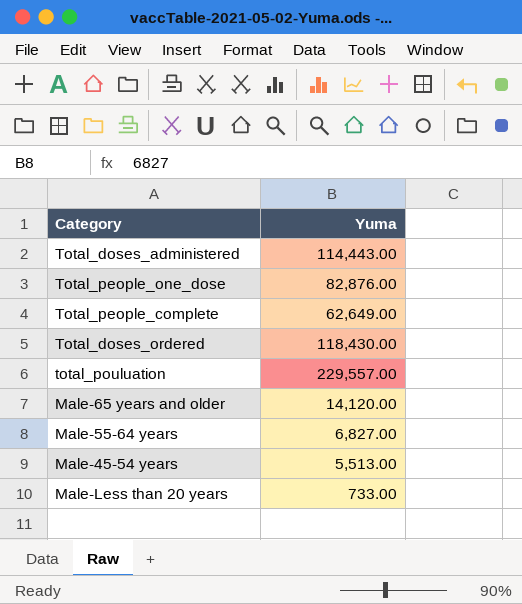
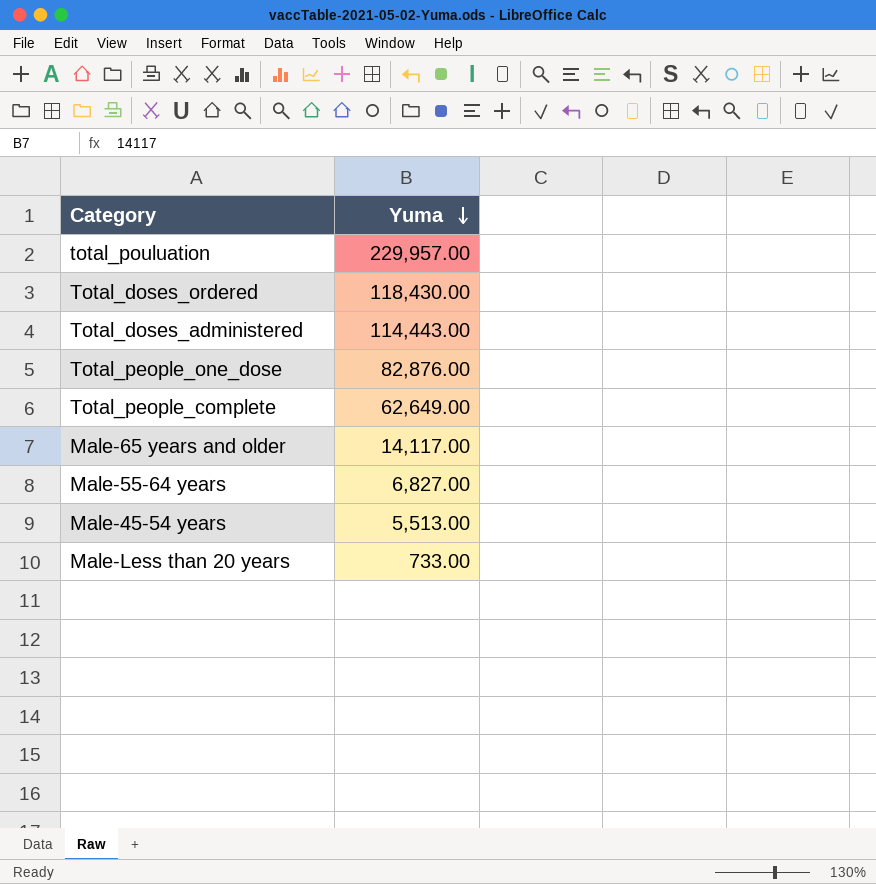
row order: none -> Yuma descending
total_pouluation | Yuma: 229,557.00 -> 229,957.00
Male-65 years and older | Yuma: 14,120.00 -> 14,117.00

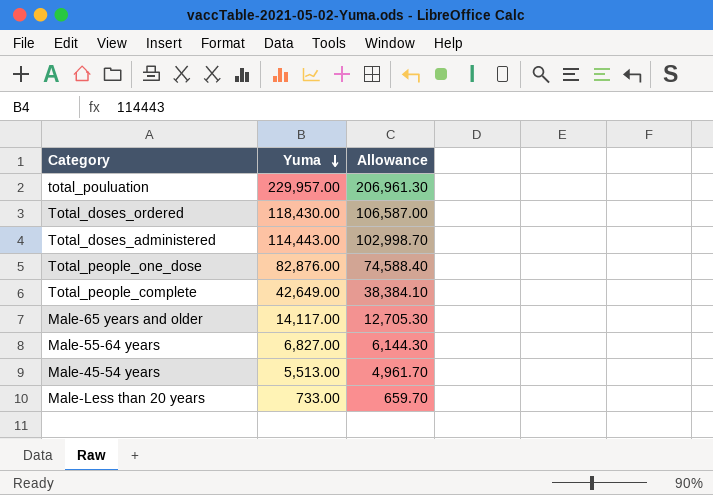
column Allowance | formula: none -> [Yuma] * 0.9
Total_people_complete | Yuma: 62,649.00 -> 42,649.00

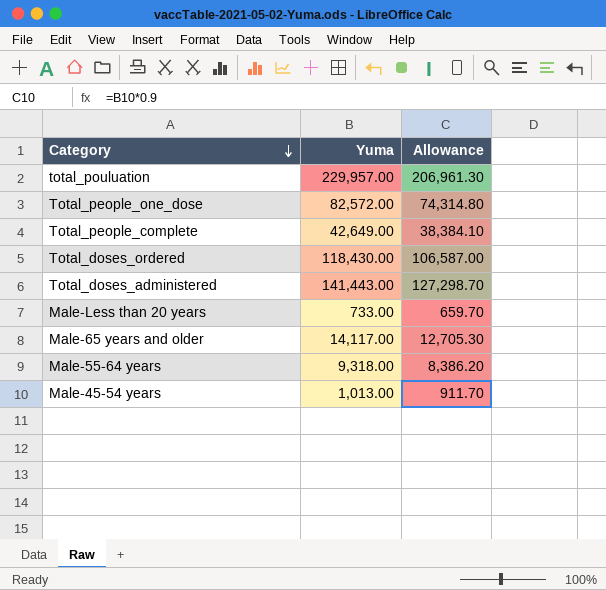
row order: Yuma descending -> Category descending
Total_people_one_dose | Yuma: 82,876.00 -> 82,572.00
Total_people_one_dose | Allowance: 74,588.40 -> 74,314.80
Total_doses_administered | Yuma: 114,443.00 -> 141,443.00
Total_doses_administered | Allowance: 102,998.70 -> 127,298.70
Male-55-64 years | Yuma: 6,827.00 -> 9,318.00
Male-55-64 years | Allowance: 6,144.30 -> 8,386.20
Male-45-54 years | Yuma: 5,513.00 -> 1,013.00
Male-45-54 years | Allowance: 4,961.70 -> 911.70

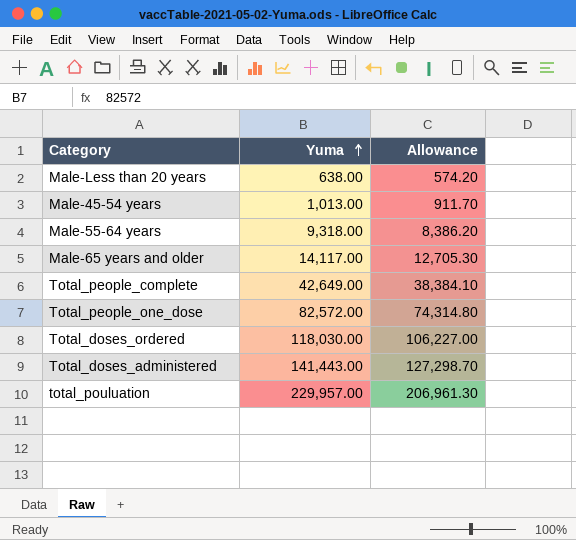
row order: Category descending -> Yuma ascending
Male-Less than 20 years | Yuma: 733.00 -> 638.00
Male-Less than 20 years | Allowance: 659.70 -> 574.20
Total_doses_ordered | Yuma: 118,430.00 -> 118,030.00
Total_doses_ordered | Allowance: 106,587.00 -> 106,227.00

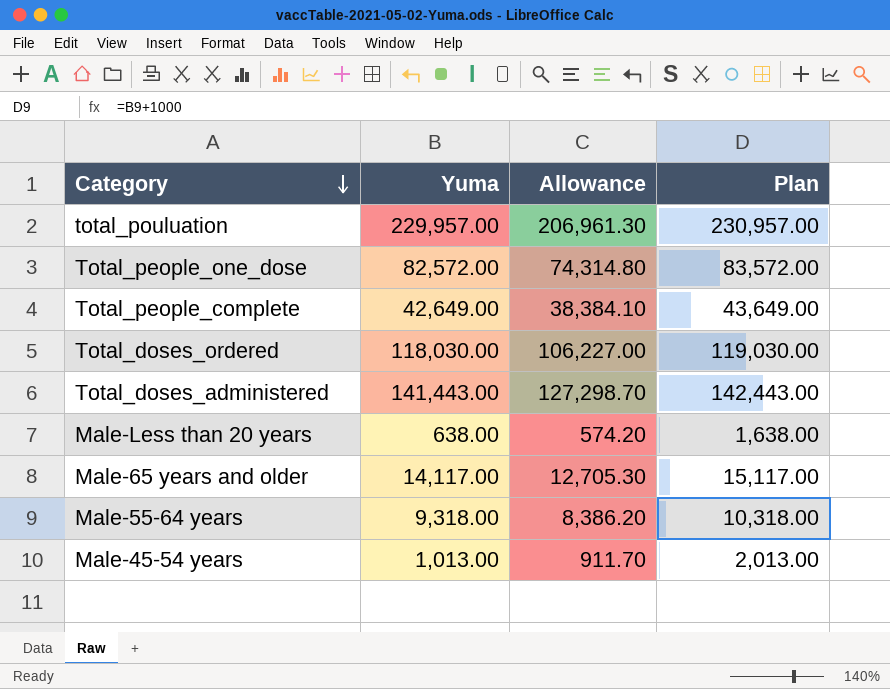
row order: Yuma ascending -> Category descending
column Plan | formula: none -> [Yuma] + 1000

